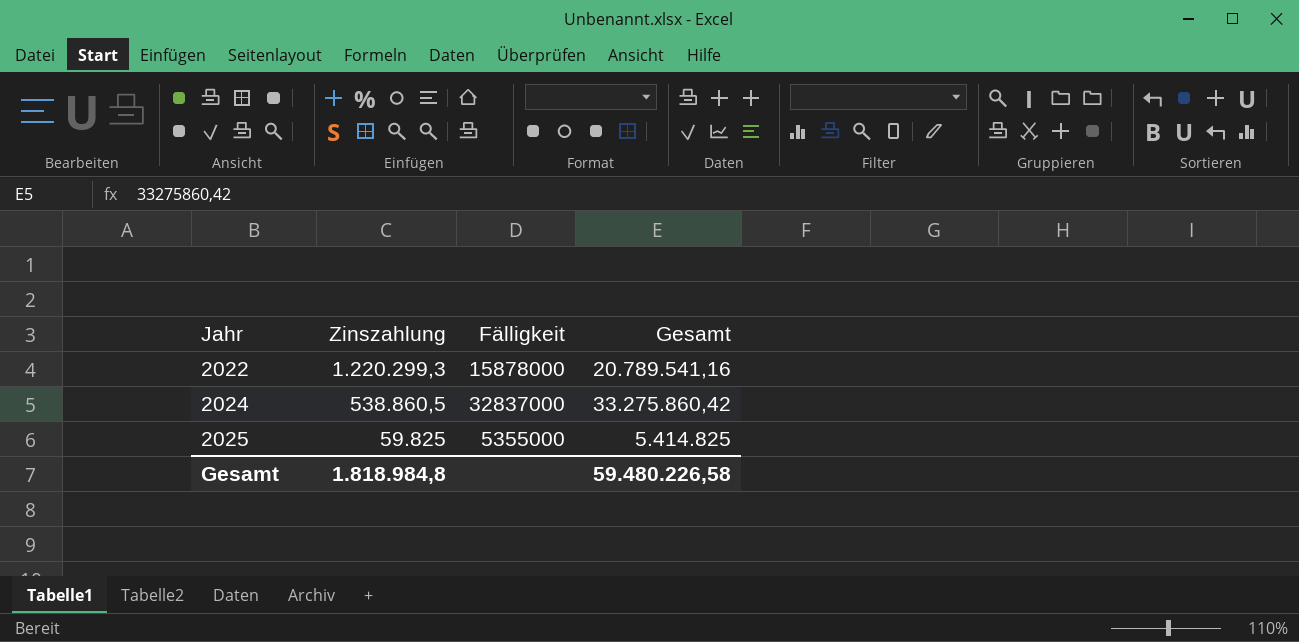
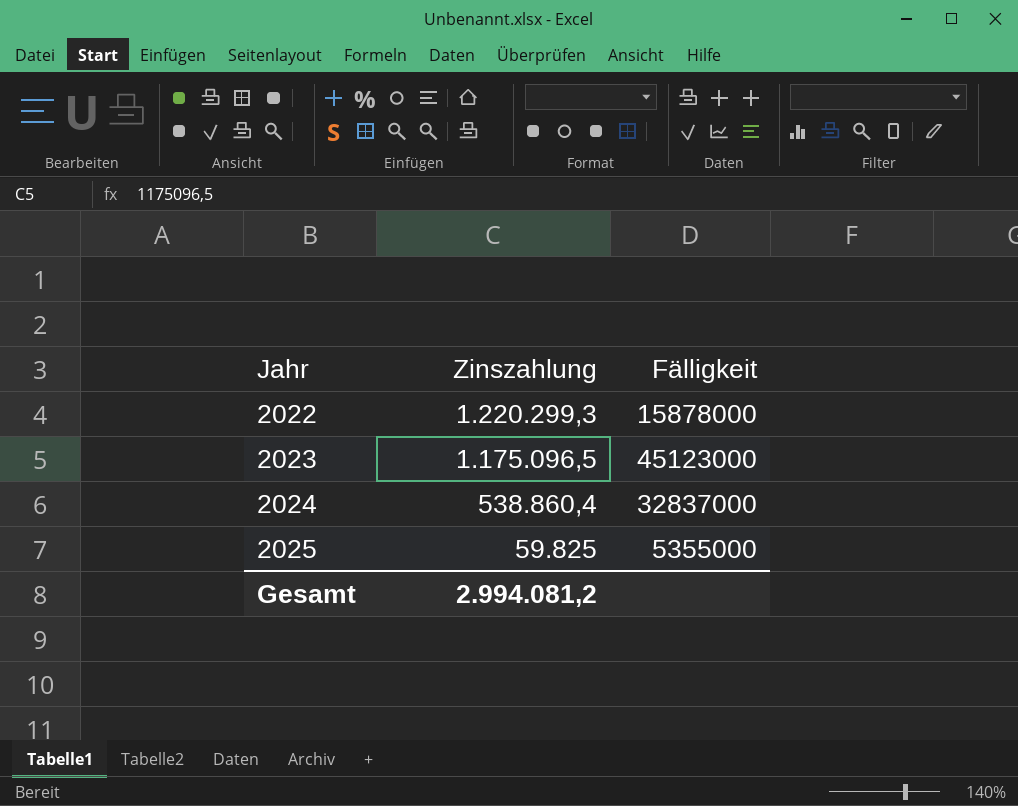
column Gesamt | position: 4 -> none
row 2023: none -> 1.175.096,5 | 45123000
2024 | Zinszahlung: 538.860,5 -> 538.860,4
Gesamt | Zinszahlung: 1.818.984,8 -> 2.994.081,2

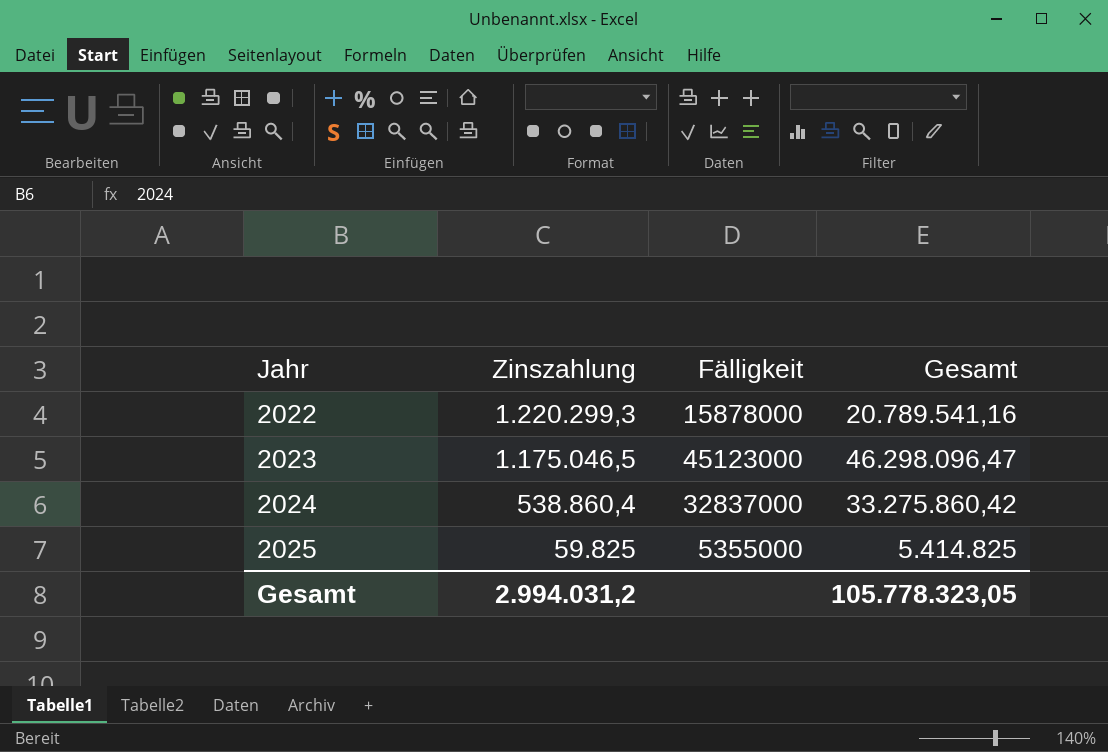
column Gesamt | position: none -> 4
2023 | Zinszahlung: 1.175.096,5 -> 1.175.046,5
Gesamt | Zinszahlung: 2.994.081,2 -> 2.994.031,2

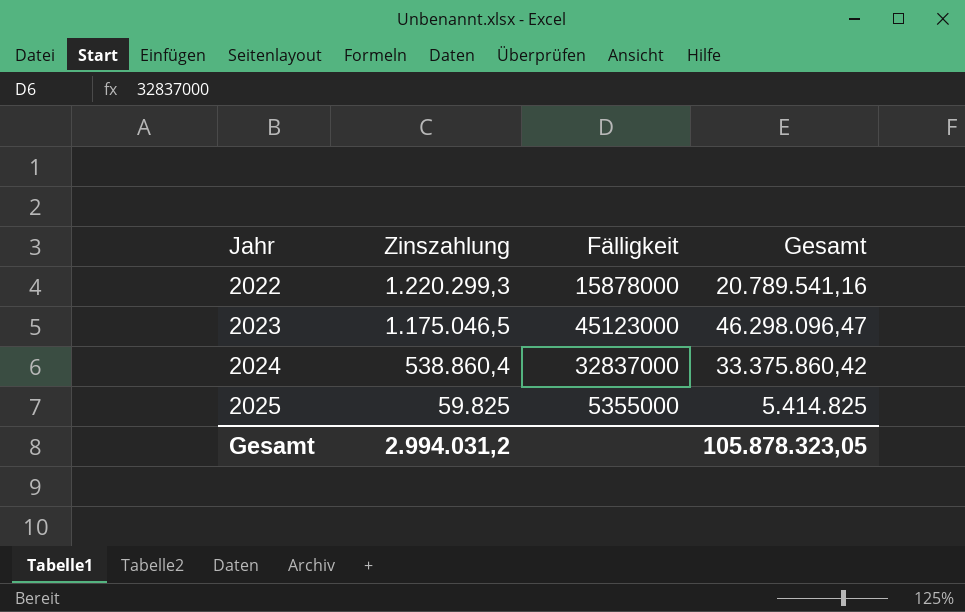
2024 | Gesamt: 33.275.860,42 -> 33.375.860,42
Gesamt | Gesamt: 105.778.323,05 -> 105.878.323,05

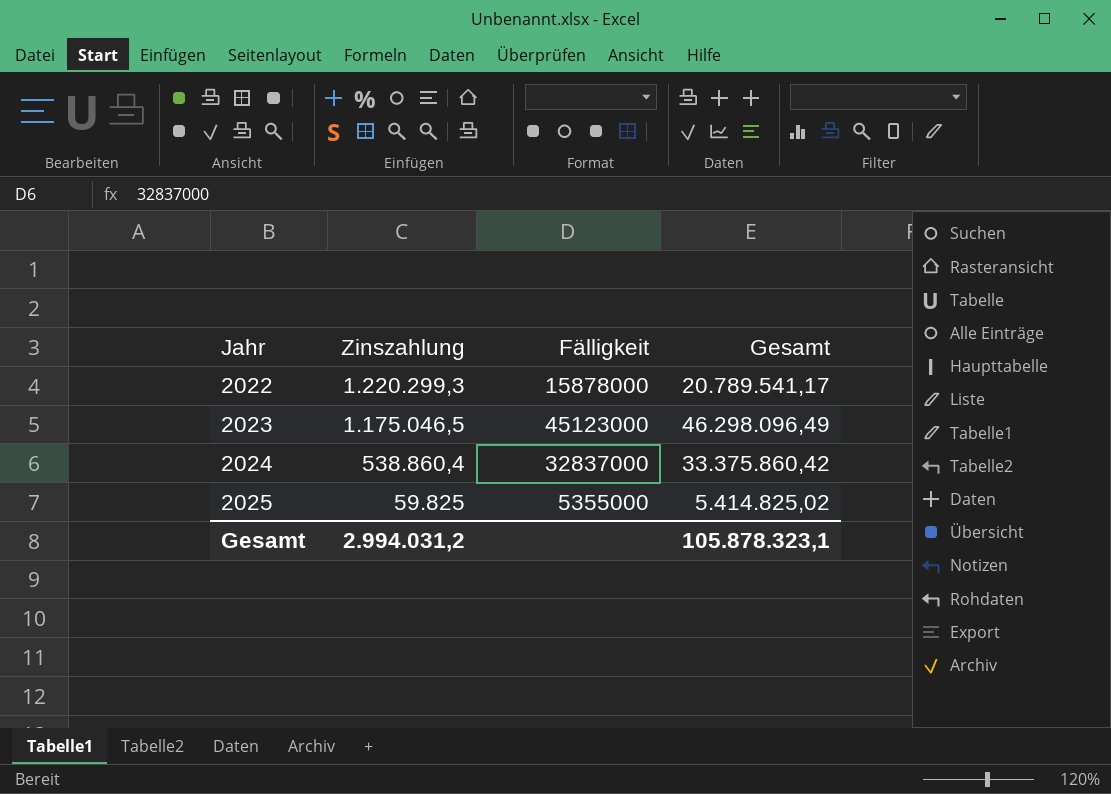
2022 | Gesamt: 20.789.541,16 -> 20.789.541,17
2023 | Gesamt: 46.298.096,47 -> 46.298.096,49
2025 | Gesamt: 5.414.825 -> 5.414.825,02
Gesamt | Gesamt: 105.878.323,05 -> 105.878.323,1

